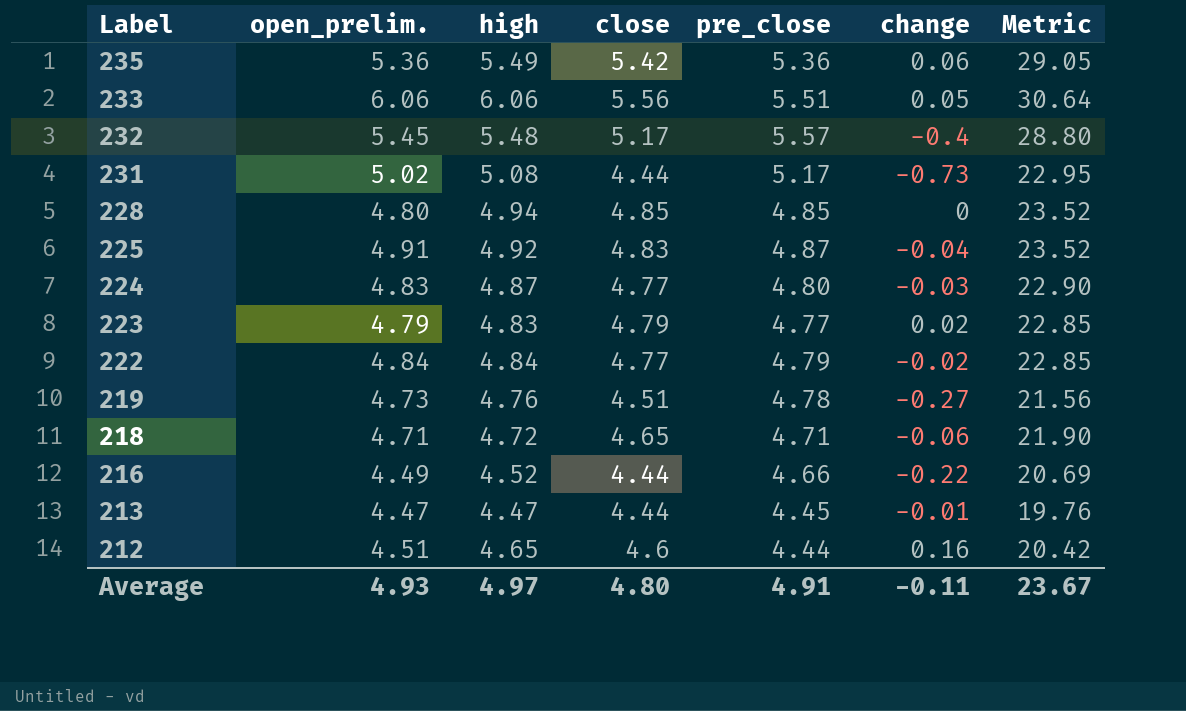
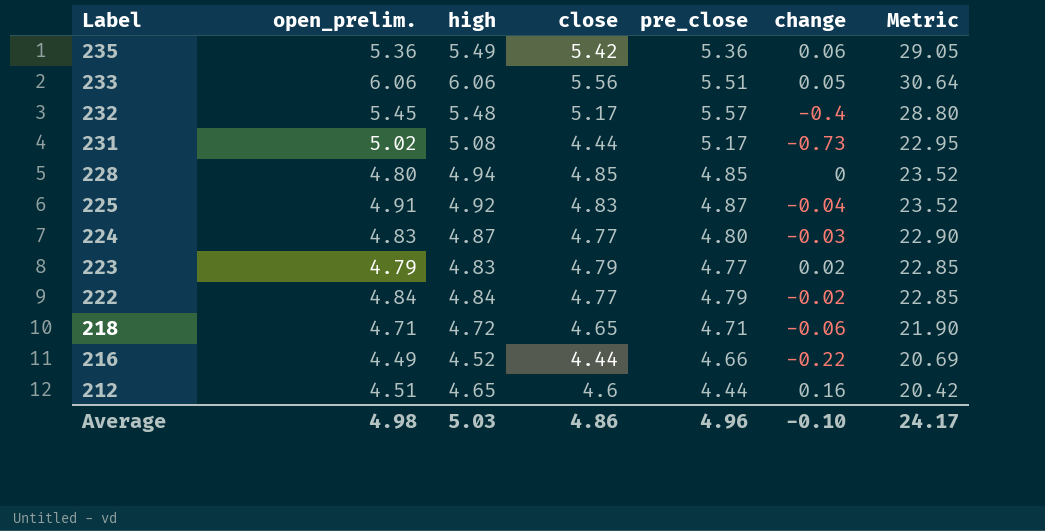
row 219: 4.73 | 4.76 | 4.51 | 4.78 | -0.27 | 21.56 -> none
row 213: 4.47 | 4.47 | 4.44 | 4.45 | -0.01 | 19.76 -> none
Average | open_prelim.: 4.93 -> 4.98
Average | high: 4.97 -> 5.03
Average | close: 4.80 -> 4.86
Average | pre_close: 4.91 -> 4.96
Average | change: -0.11 -> -0.10
Average | Metric: 23.67 -> 24.17

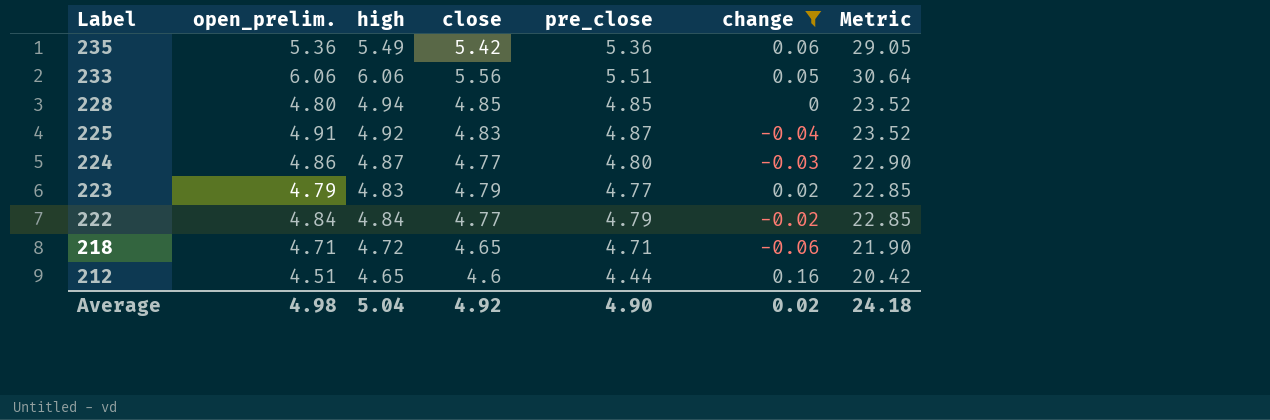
filter: none -> change >= -0.06
224 | open_prelim.: 4.83 -> 4.86
Average | high: 5.03 -> 5.04
Average | close: 4.86 -> 4.92
Average | pre_close: 4.96 -> 4.90
Average | change: -0.10 -> 0.02
Average | Metric: 24.17 -> 24.18

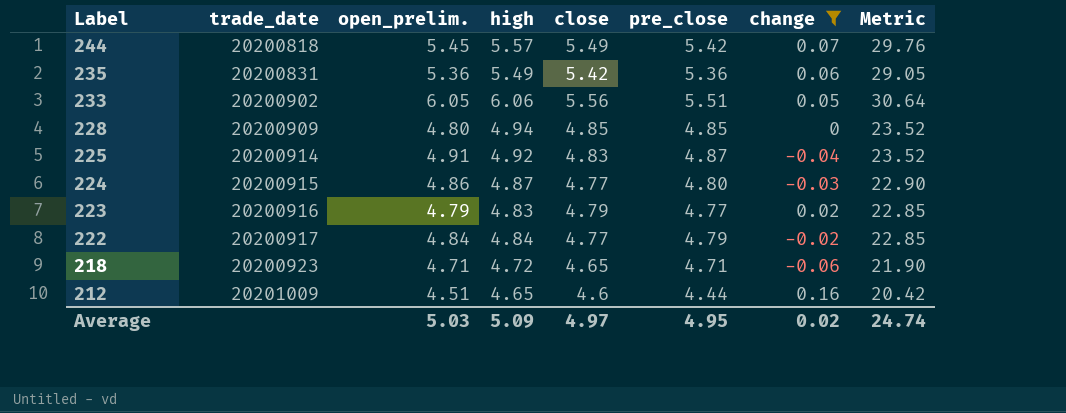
column trade_date | position: none -> 2
row 244: none -> 20200818 | 5.45 | 5.57 | 5.49 | 5.42 | 0.07 | 29.76
233 | open_prelim.: 6.06 -> 6.05
Average | open_prelim.: 4.98 -> 5.03
Average | high: 5.04 -> 5.09
Average | close: 4.92 -> 4.97
Average | pre_close: 4.90 -> 4.95
Average | Metric: 24.18 -> 24.74

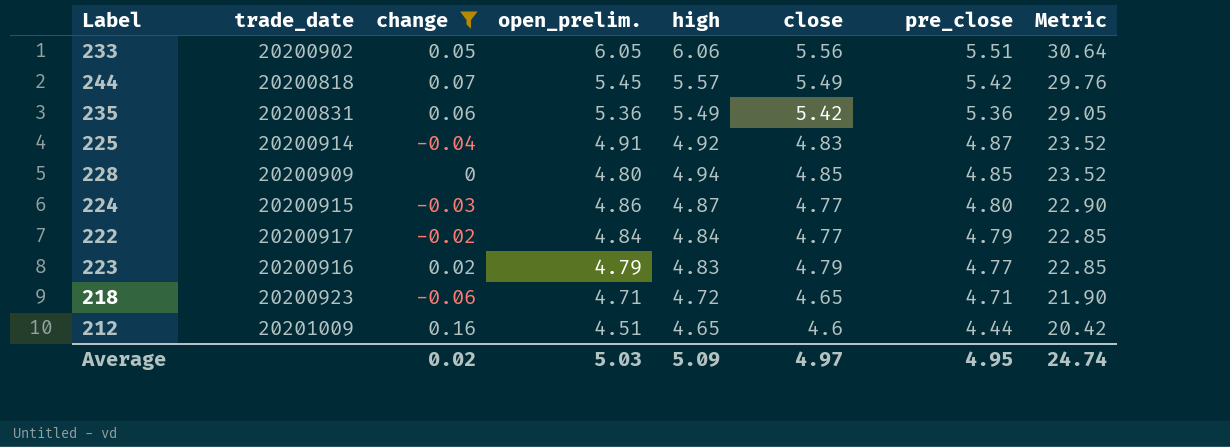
row order: Label descending -> pre_close descending
column change | position: 7 -> 3

